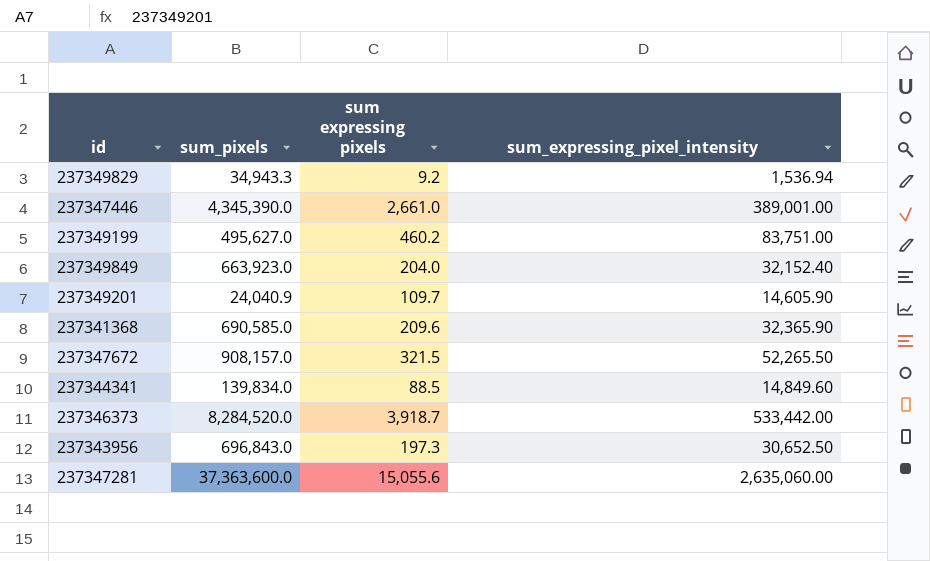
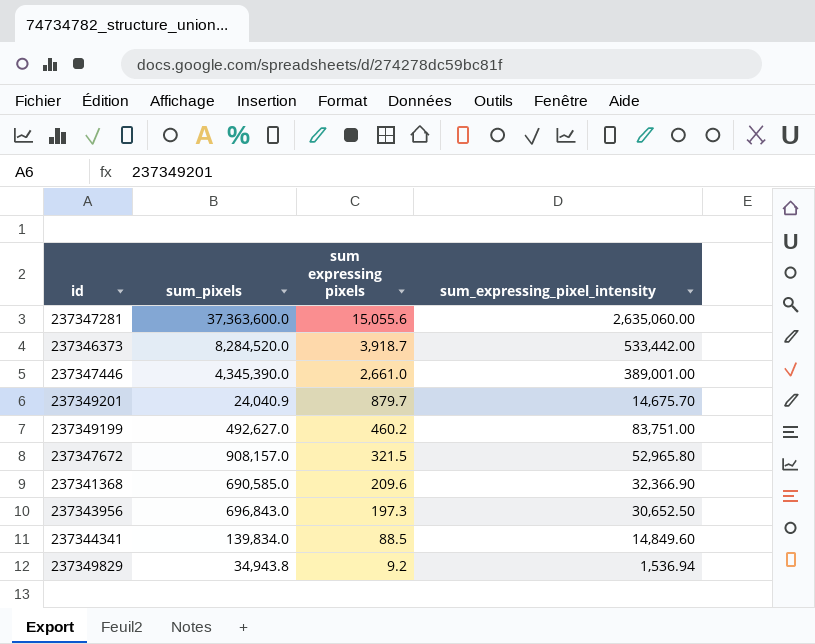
row order: none -> sum expressing pixels descending
row 237349849: 663,923.0 | 204.0 | 32,152.40 -> none
237349201 | sum expressing pixels: 109.7 -> 879.7
237349201 | sum_expressing_pixel_intensity: 14,605.90 -> 14,675.70
237349199 | sum_pixels: 495,627.0 -> 492,627.0
237347672 | sum_expressing_pixel_intensity: 52,265.50 -> 52,965.80
237341368 | sum_expressing_pixel_intensity: 32,365.90 -> 32,366.90
237349829 | sum_pixels: 34,943.3 -> 34,943.8

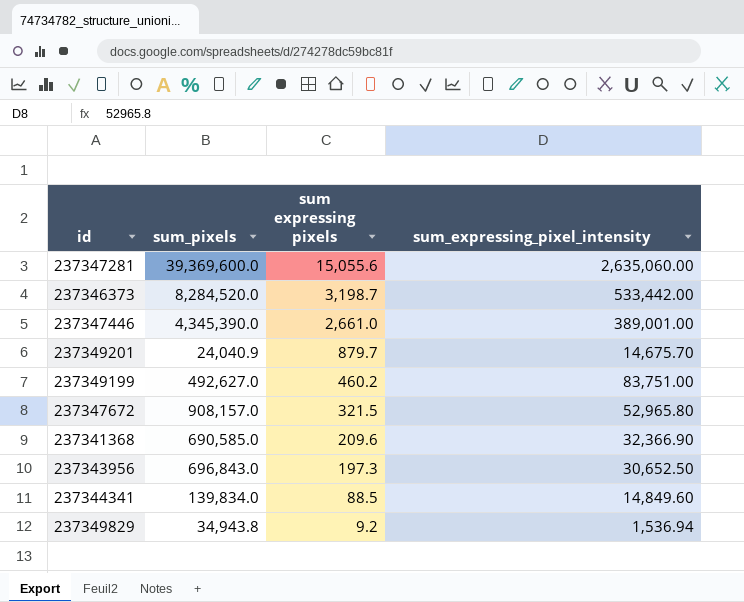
237347281 | sum_pixels: 37,363,600.0 -> 39,369,600.0
237346373 | sum expressing pixels: 3,918.7 -> 3,198.7

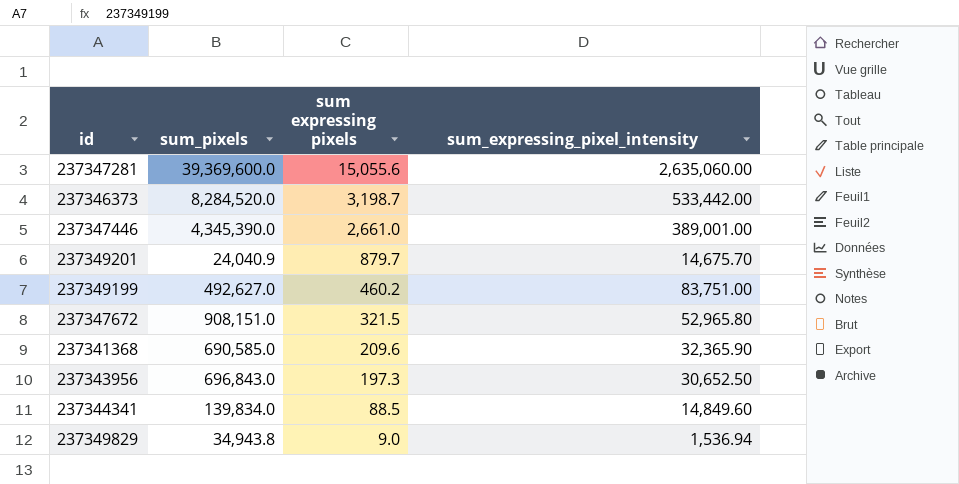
237347672 | sum_pixels: 908,157.0 -> 908,151.0
237341368 | sum_expressing_pixel_intensity: 32,366.90 -> 32,365.90
237349829 | sum expressing pixels: 9.2 -> 9.0

